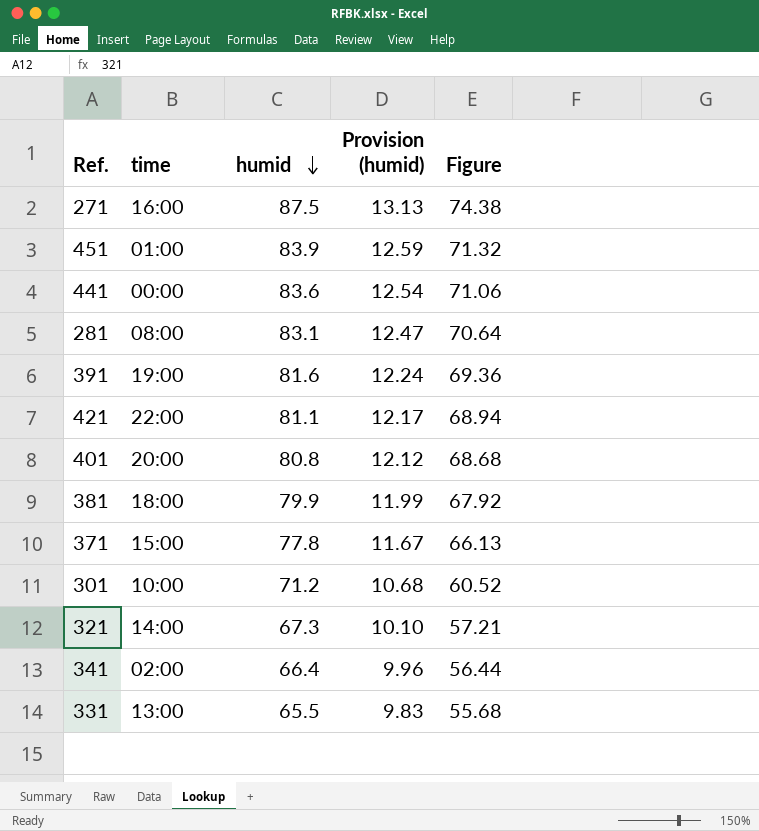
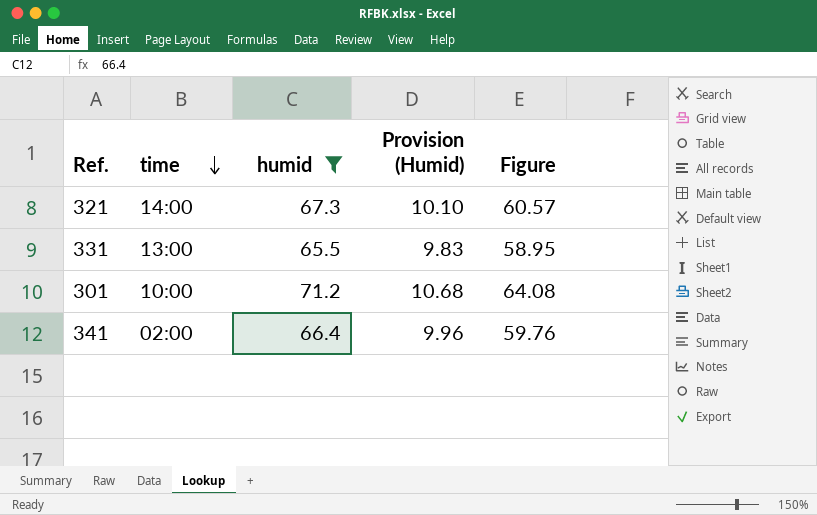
filter: none -> humid <= 71.2
row order: humid descending -> time descending
column name: Provision (humid) -> Provision (Humid)
column Figure | formula: [humid] * 0.85 -> [humid] * 0.9

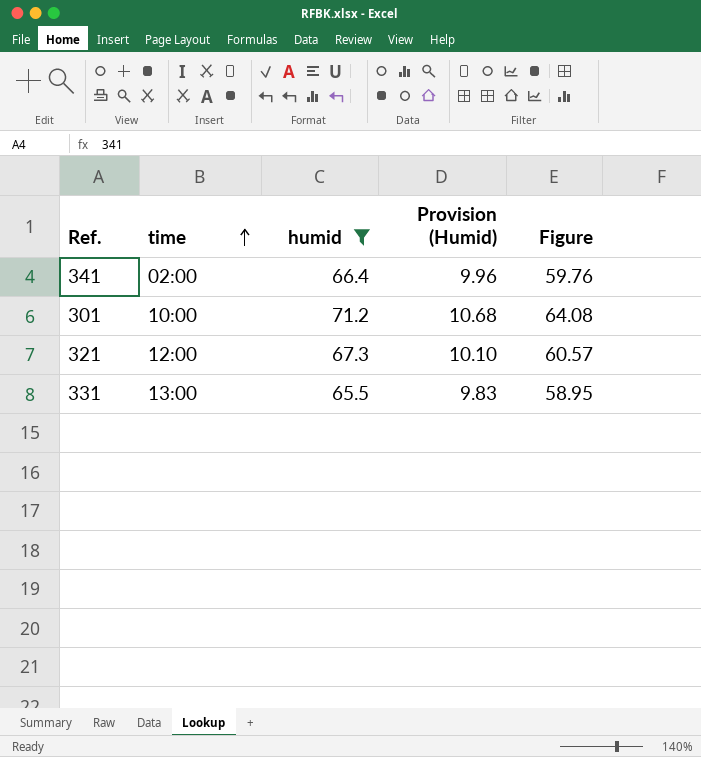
row order: time descending -> time ascending
321 | time: 14:00 -> 12:00

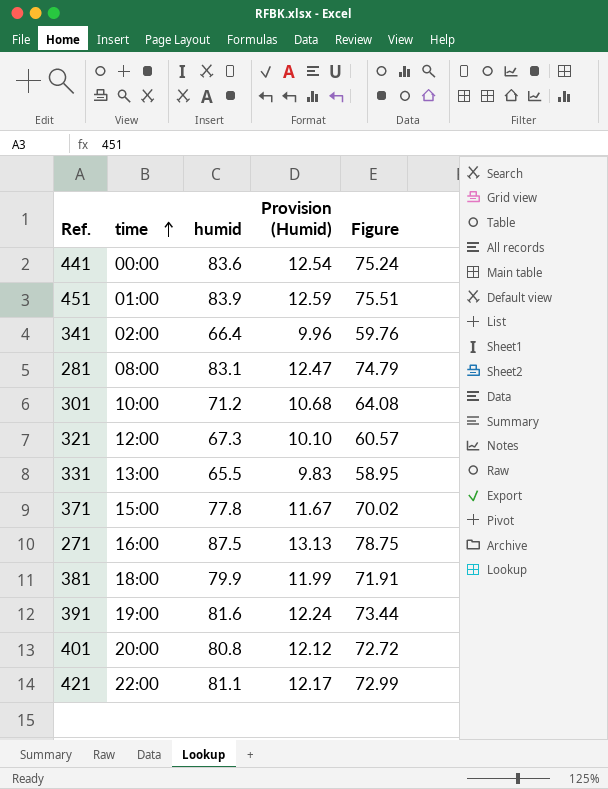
filter: humid <= 71.2 -> none

